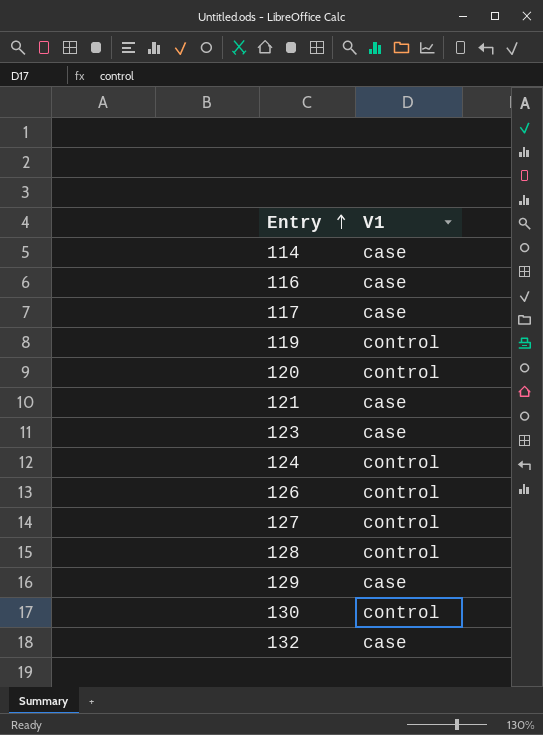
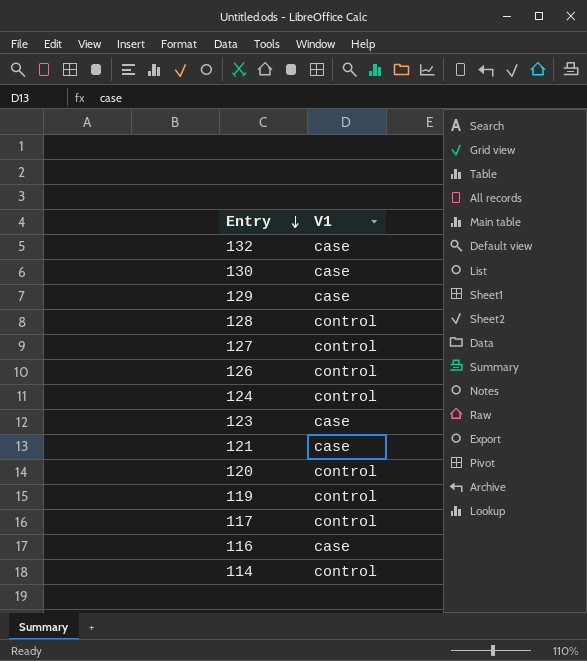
row order: Entry ascending -> Entry descending
130 | V1: control -> case
117 | V1: case -> control
114 | V1: case -> control

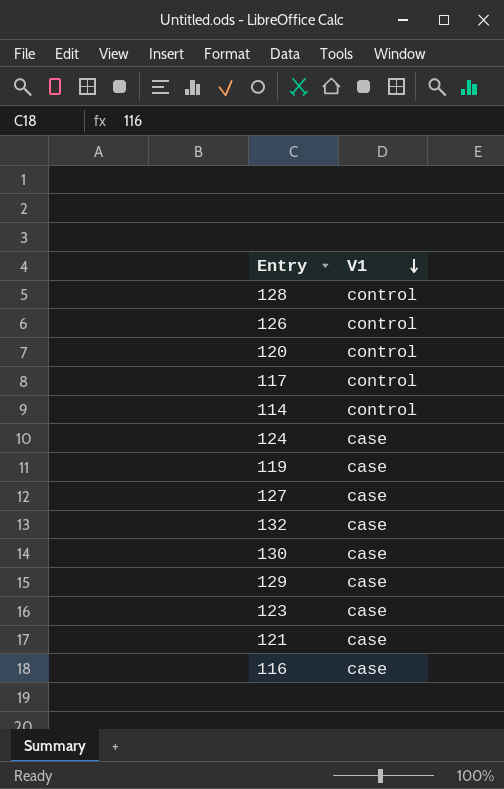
row order: Entry descending -> V1 descending
124 | V1: control -> case
119 | V1: control -> case
127 | V1: control -> case

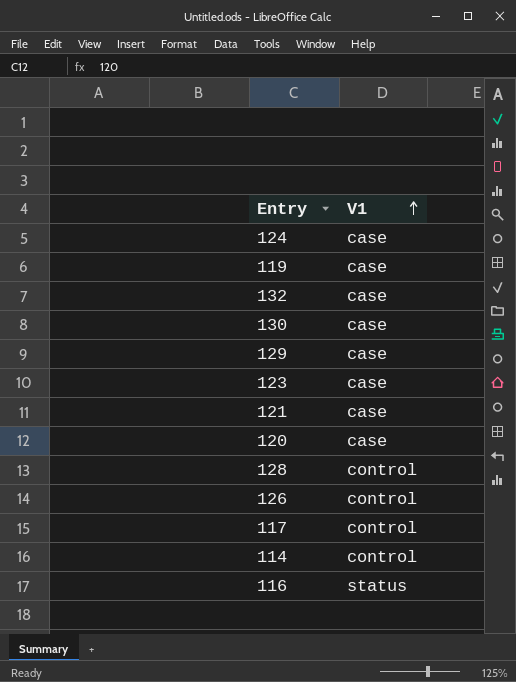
row order: V1 descending -> V1 ascending
row 127: case -> none
120 | V1: control -> case
116 | V1: case -> status

